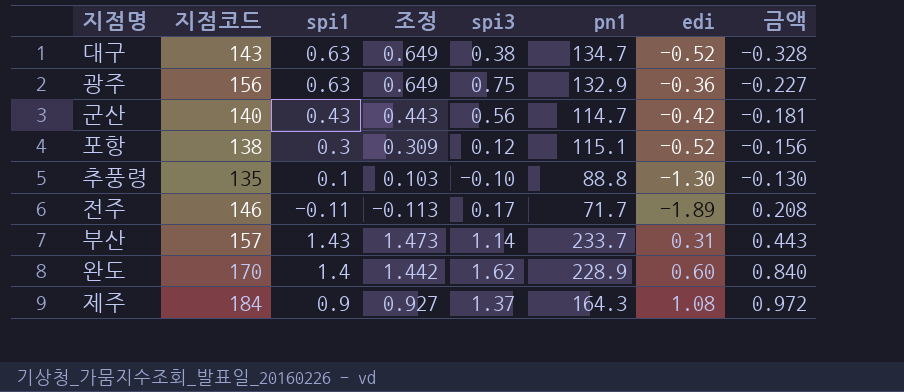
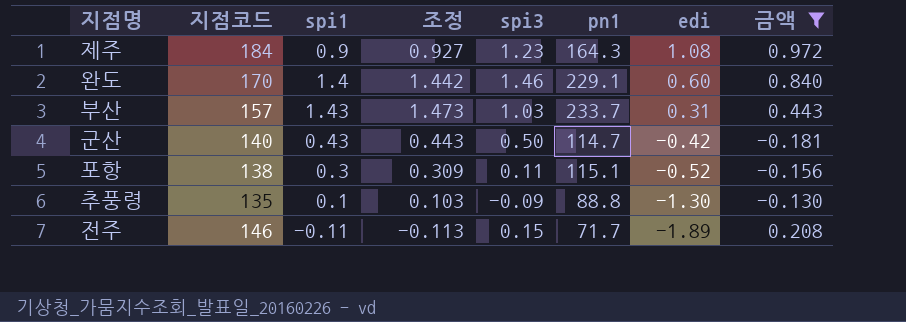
filter: none -> 금액 >= -0.181
row order: 금액 ascending -> edi descending
제주 | spi3: 1.37 -> 1.23
완도 | spi3: 1.62 -> 1.46
완도 | pn1: 228.9 -> 229.1
부산 | spi3: 1.14 -> 1.03
군산 | spi3: 0.56 -> 0.50
포항 | spi3: 0.12 -> 0.11
추풍령 | spi3: -0.10 -> -0.09
전주 | spi3: 0.17 -> 0.15

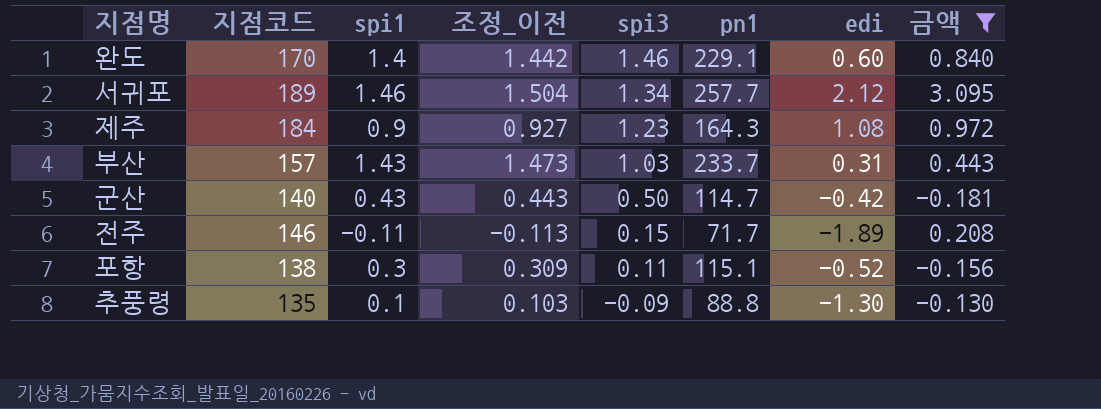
row order: edi descending -> spi3 descending
column name: 조정 -> 조정_이전
row 서귀포: none -> 189 | 1.46 | 1.504 | 1.34 | 257.7 | 2.12 | 3.095

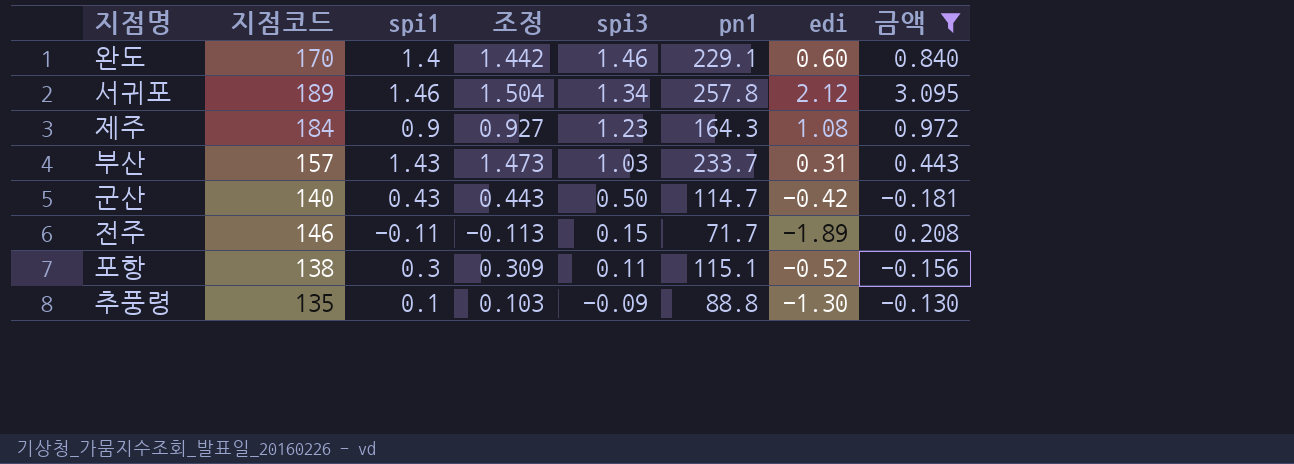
column name: 조정_이전 -> 조정
서귀포 | pn1: 257.7 -> 257.8

